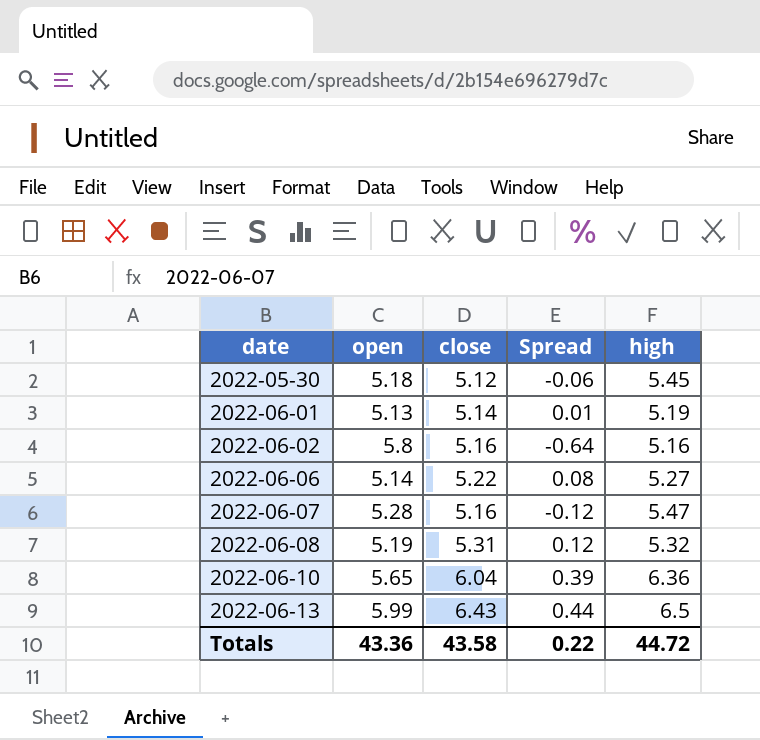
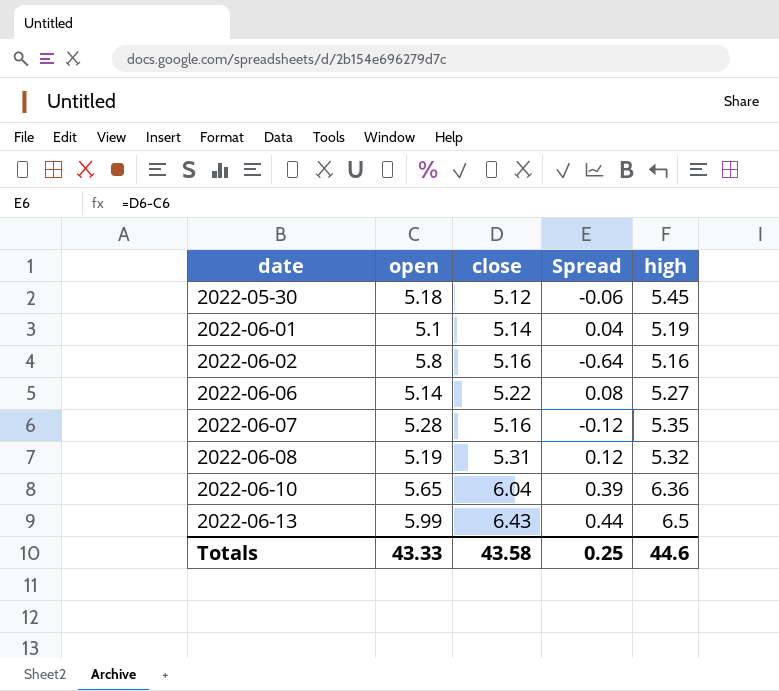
2022-06-01 | open: 5.13 -> 5.1
2022-06-01 | Spread: 0.01 -> 0.04
2022-06-07 | high: 5.47 -> 5.35
Totals | open: 43.36 -> 43.33
Totals | Spread: 0.22 -> 0.25
Totals | high: 44.72 -> 44.6

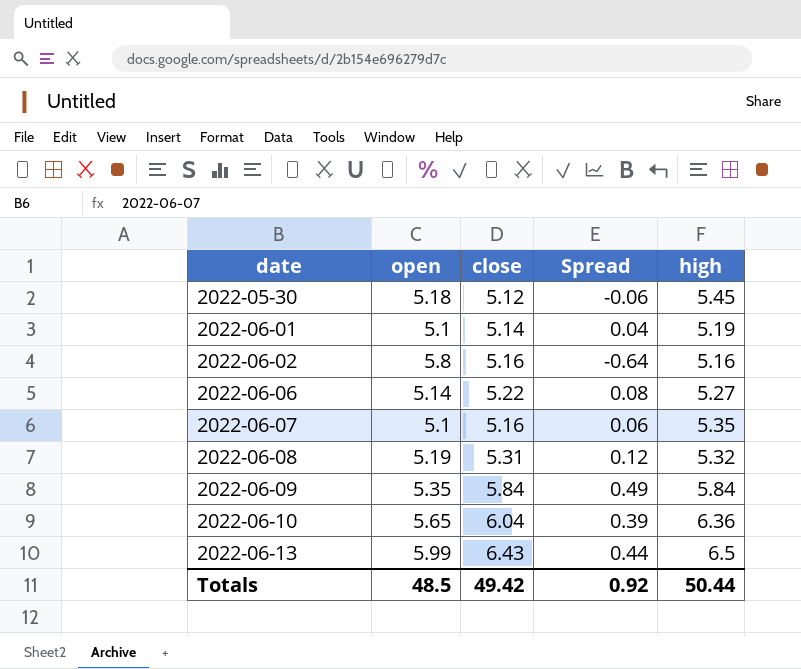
2022-06-07 | open: 5.28 -> 5.1
2022-06-07 | Spread: -0.12 -> 0.06
row 2022-06-09: none -> 5.35 | 5.84 | 0.49 | 5.84
Totals | open: 43.33 -> 48.5
Totals | close: 43.58 -> 49.42
Totals | Spread: 0.25 -> 0.92
Totals | high: 44.6 -> 50.44

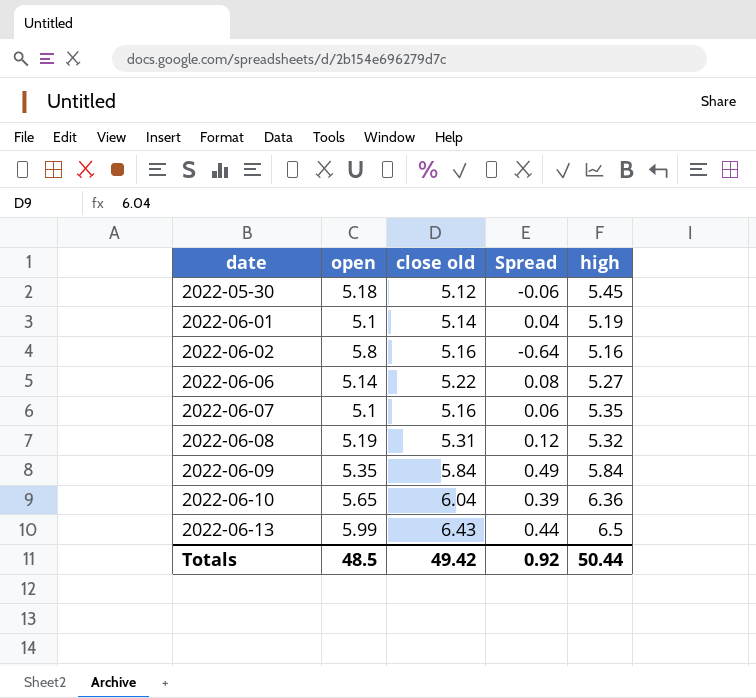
column name: close -> close old

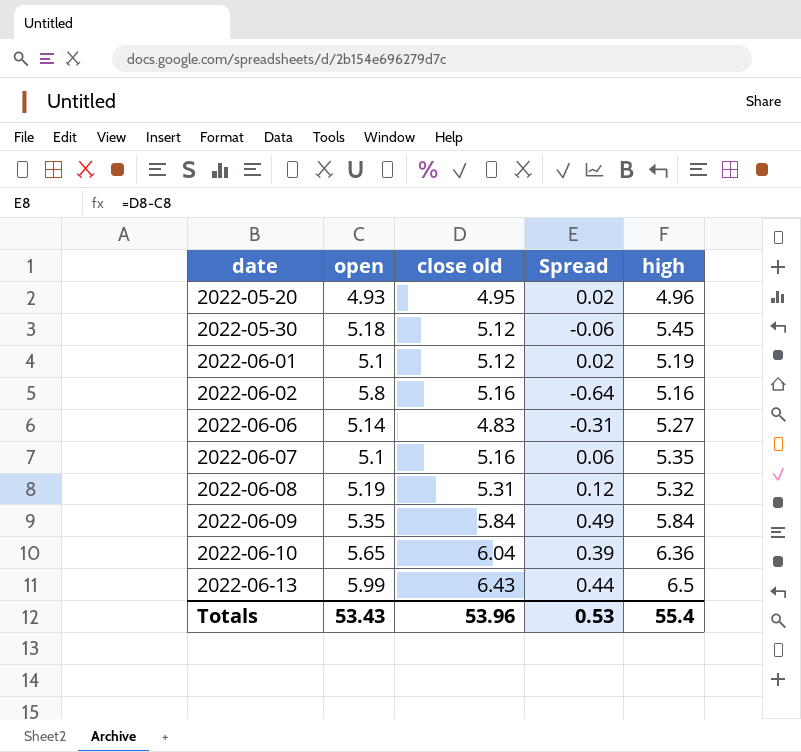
row 2022-05-20: none -> 4.93 | 4.95 | 0.02 | 4.96
2022-06-01 | close old: 5.14 -> 5.12
2022-06-01 | Spread: 0.04 -> 0.02
2022-06-06 | close old: 5.22 -> 4.83
2022-06-06 | Spread: 0.08 -> -0.31
Totals | open: 48.5 -> 53.43
Totals | close old: 49.42 -> 53.96
Totals | Spread: 0.92 -> 0.53
Totals | high: 50.44 -> 55.4

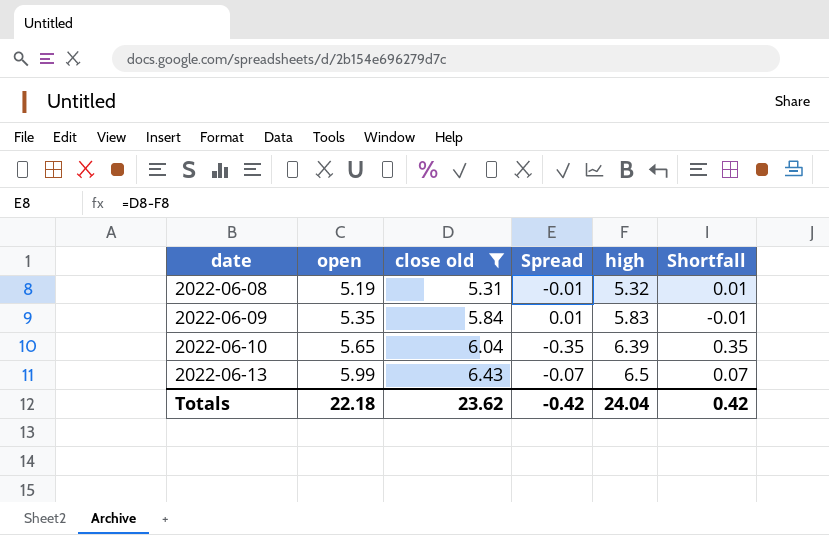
filter: none -> close old >= 5.31
column Spread | formula: [close old] - [open] -> [close old] - [high]
column Shortfall | formula: none -> [high] - [close old]
2022-06-09 | high: 5.84 -> 5.83
2022-06-10 | high: 6.36 -> 6.39
Totals | open: 53.43 -> 22.18
Totals | close old: 53.96 -> 23.62
Totals | Spread: 0.53 -> -0.42
Totals | high: 55.4 -> 24.04

